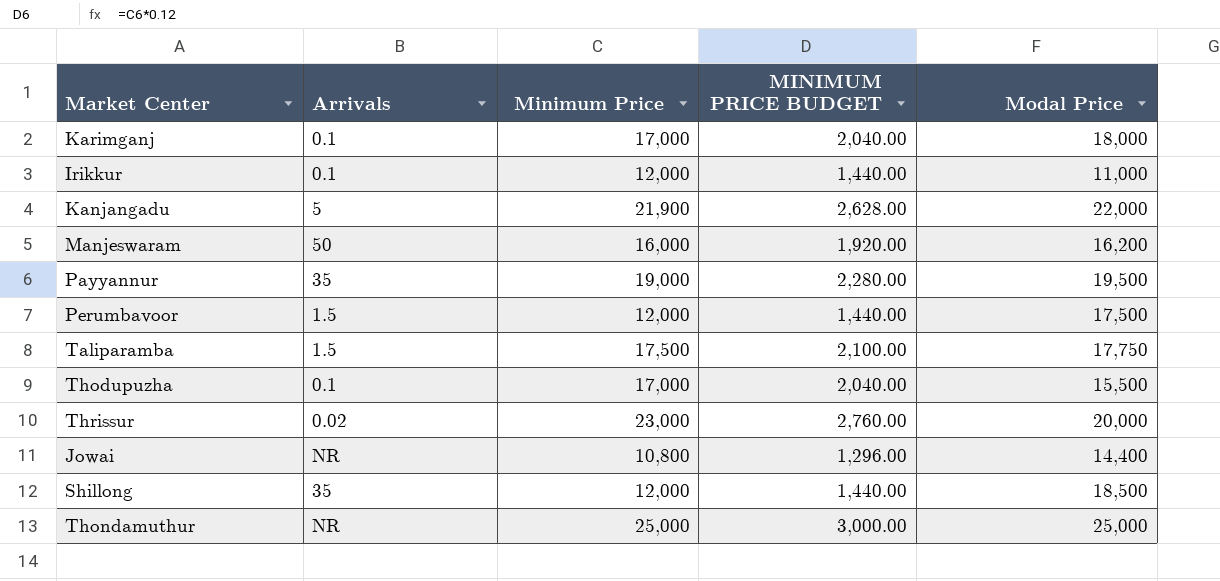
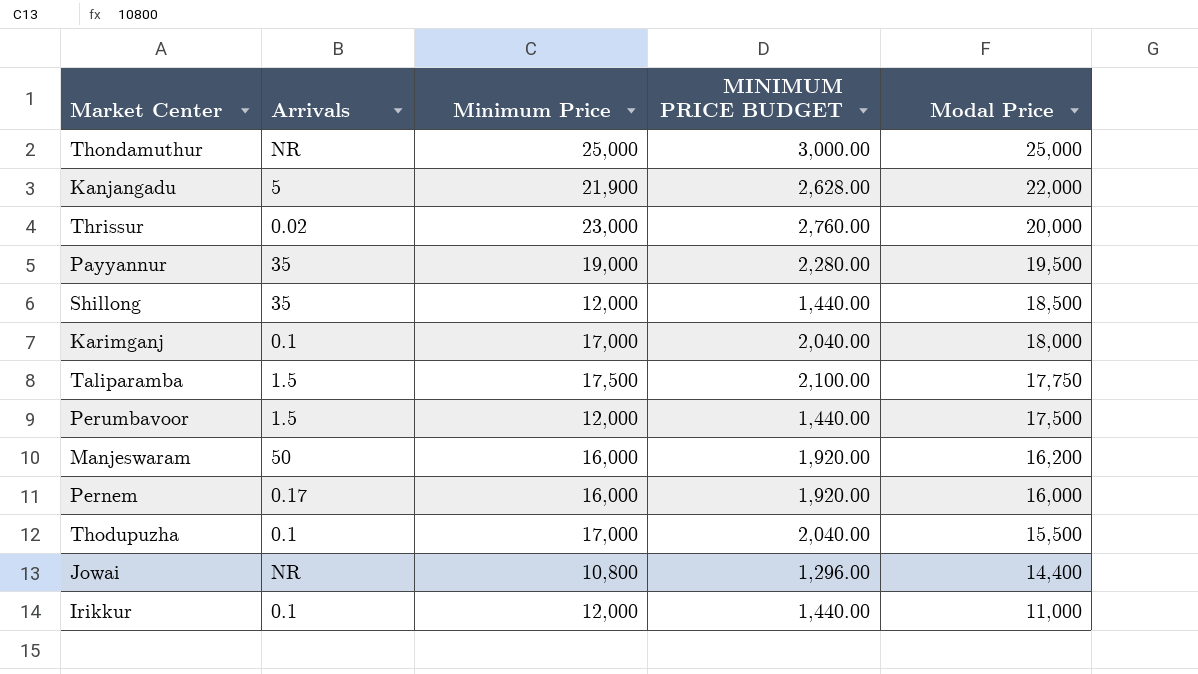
row order: none -> Modal Price descending
row Pernem: none -> 0.17 | 16,000 | 1,920.00 | 16,000

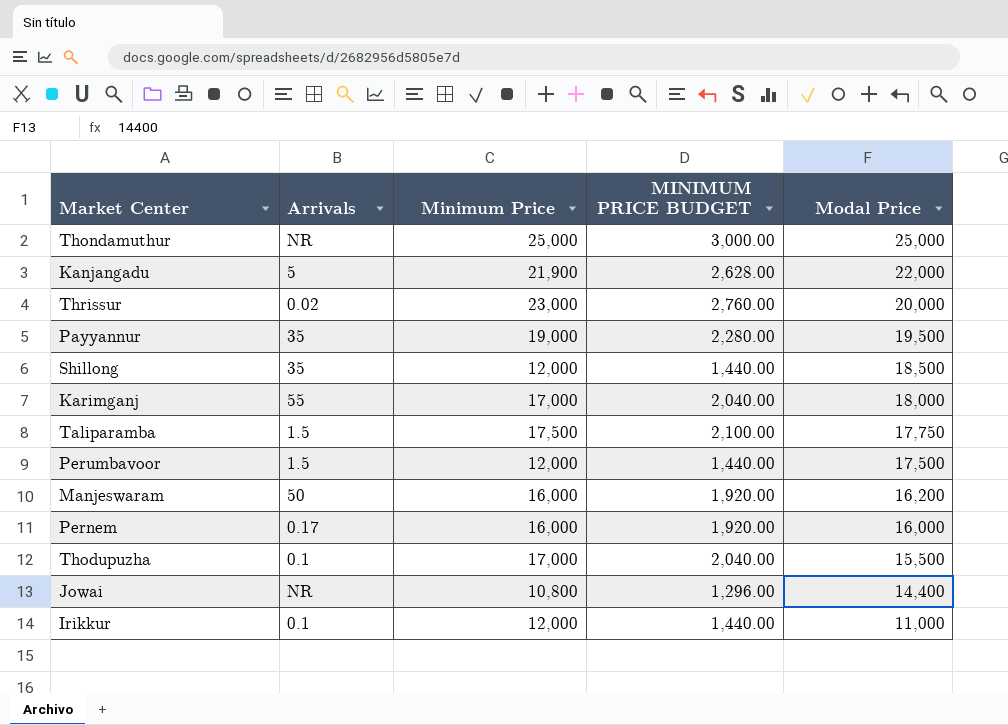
Karimganj | Arrivals: 0.1 -> 55

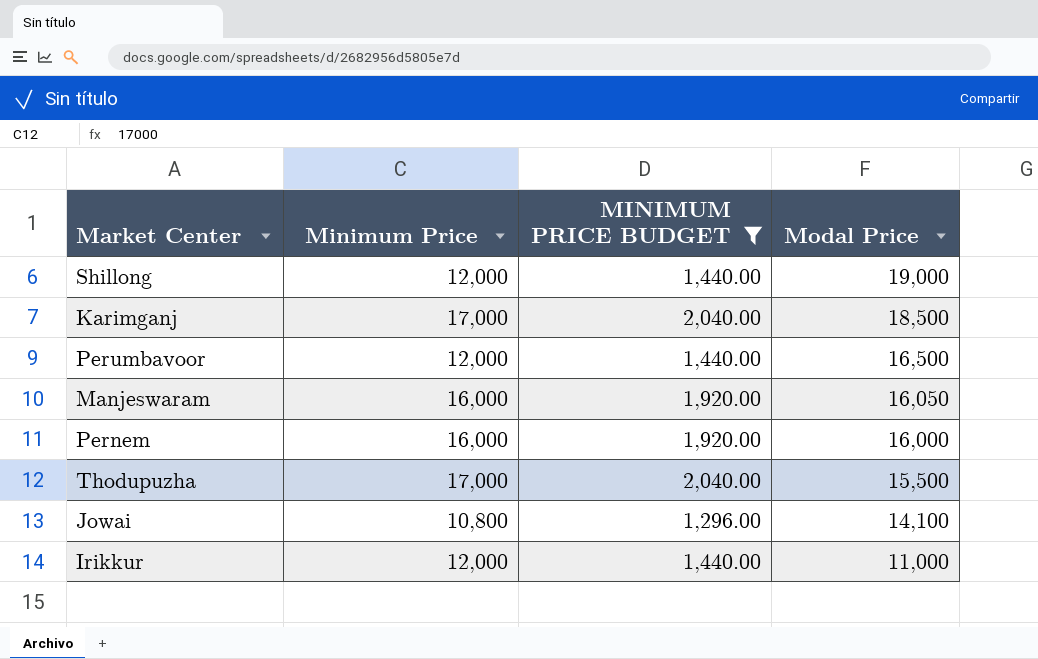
filter: none -> MINIMUM PRICE BUDGET <= 2,040.00
column Arrivals | position: 2 -> none
Shillong | Modal Price: 18,500 -> 19,000
Karimganj | Modal Price: 18,000 -> 18,500
Perumbavoor | Modal Price: 17,500 -> 16,500
Manjeswaram | Modal Price: 16,200 -> 16,050
Jowai | Modal Price: 14,400 -> 14,100

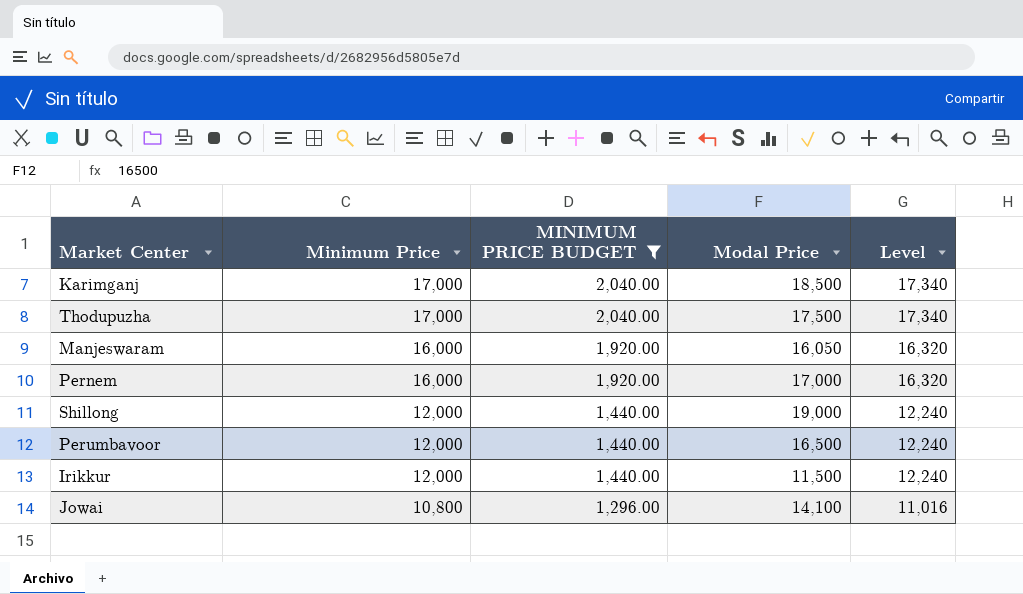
row order: Modal Price descending -> Minimum Price descending
column Level | formula: none -> [Minimum Price] * 1.02
Thodupuzha | Modal Price: 15,500 -> 17,500
Pernem | Modal Price: 16,000 -> 17,000
Irikkur | Modal Price: 11,000 -> 11,500

